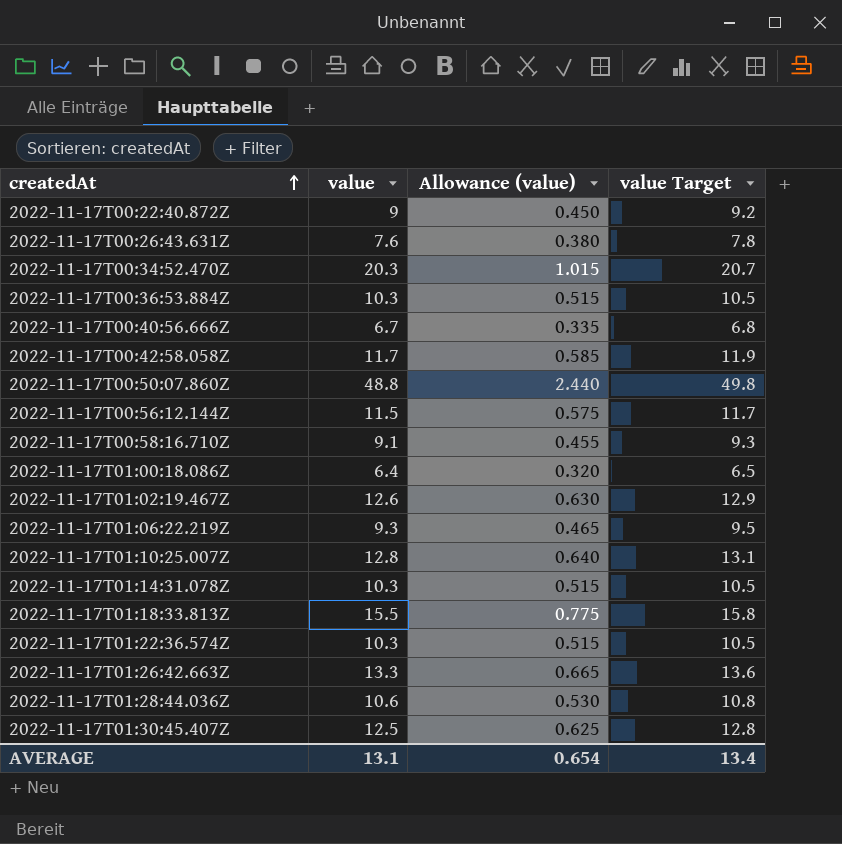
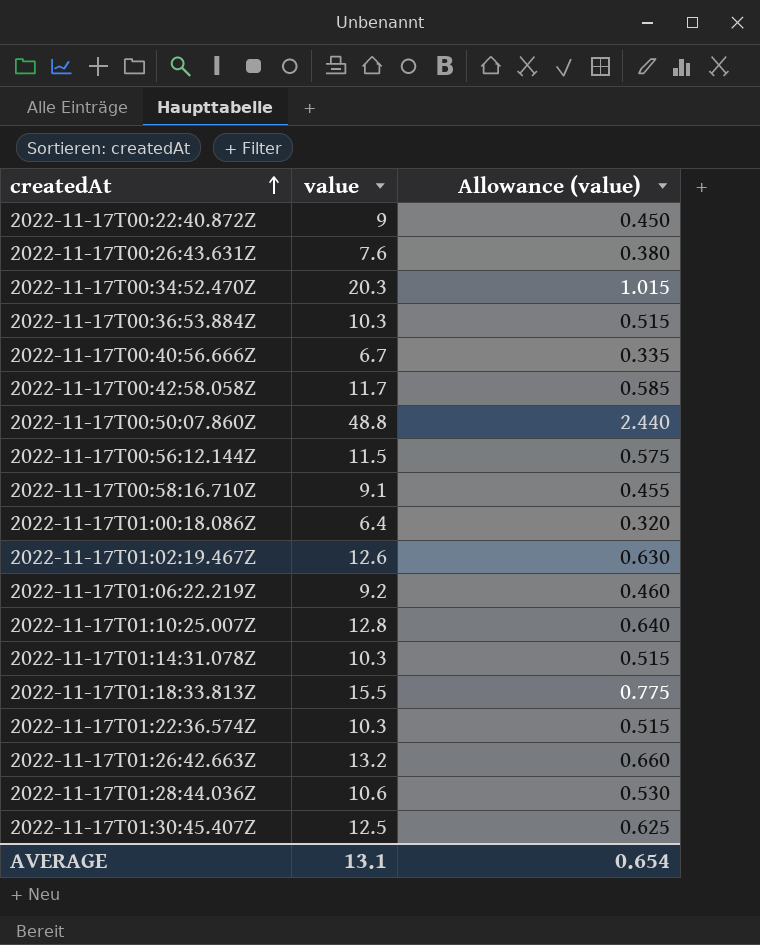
column value Target | formula: [value] * 1.02 -> none
2022-11-17T01:06:22.219Z | value: 9.3 -> 9.2
2022-11-17T01:06:22.219Z | Allowance (value): 0.465 -> 0.460
2022-11-17T01:26:42.663Z | value: 13.3 -> 13.2
2022-11-17T01:26:42.663Z | Allowance (value): 0.665 -> 0.660

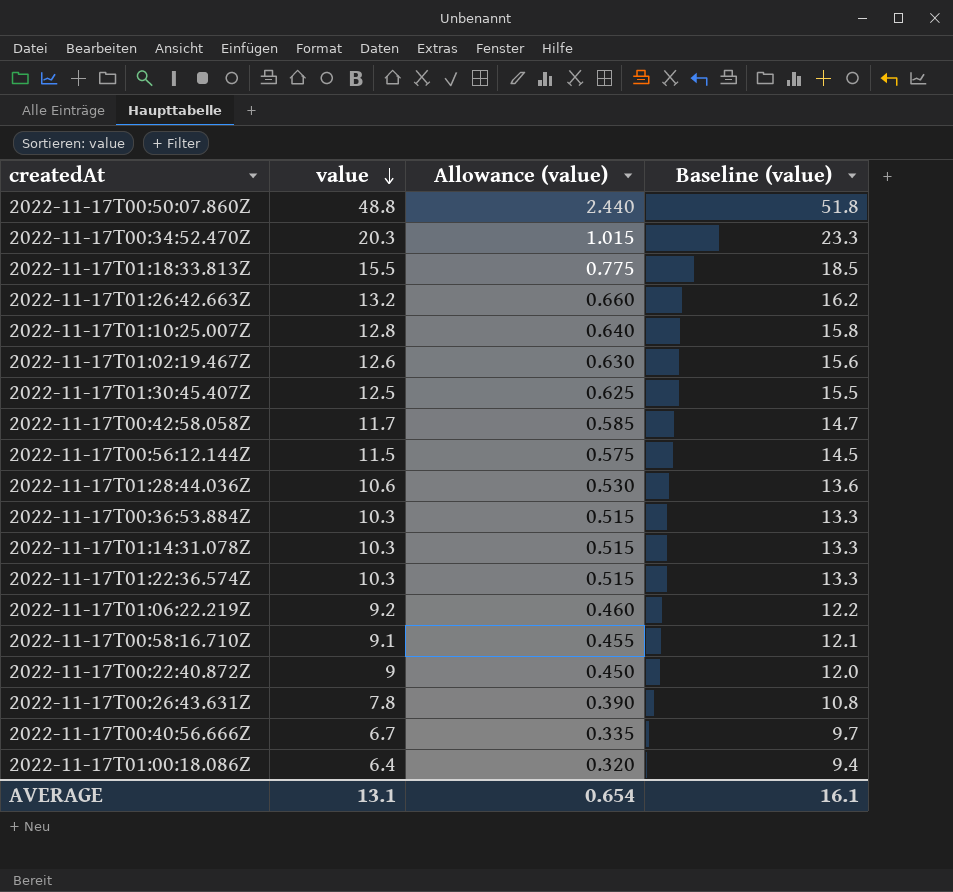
row order: createdAt ascending -> value descending
column Baseline (value) | formula: none -> [value] + 3
2022-11-17T00:26:43.631Z | value: 7.6 -> 7.8
2022-11-17T00:26:43.631Z | Allowance (value): 0.380 -> 0.390

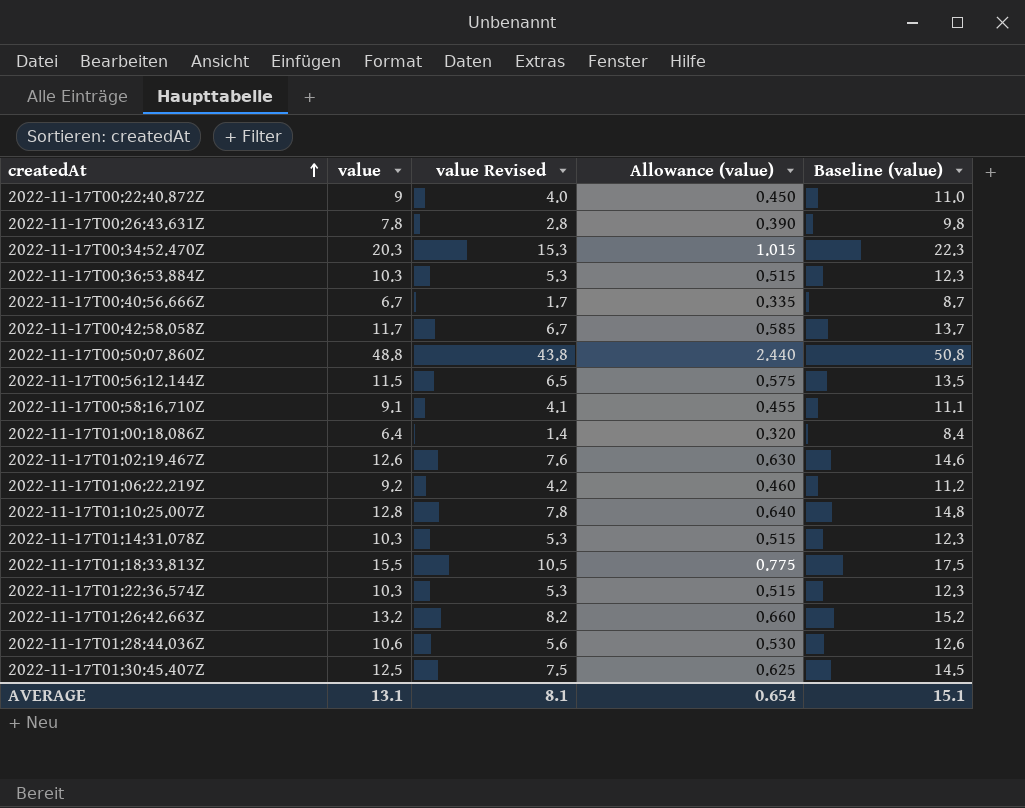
row order: value descending -> createdAt ascending
column value Revised | formula: none -> [value] - 5
column Baseline (value) | formula: [value] + 3 -> [value] + 2
AVERAGE | Baseline (value): 16.1 -> 15.1

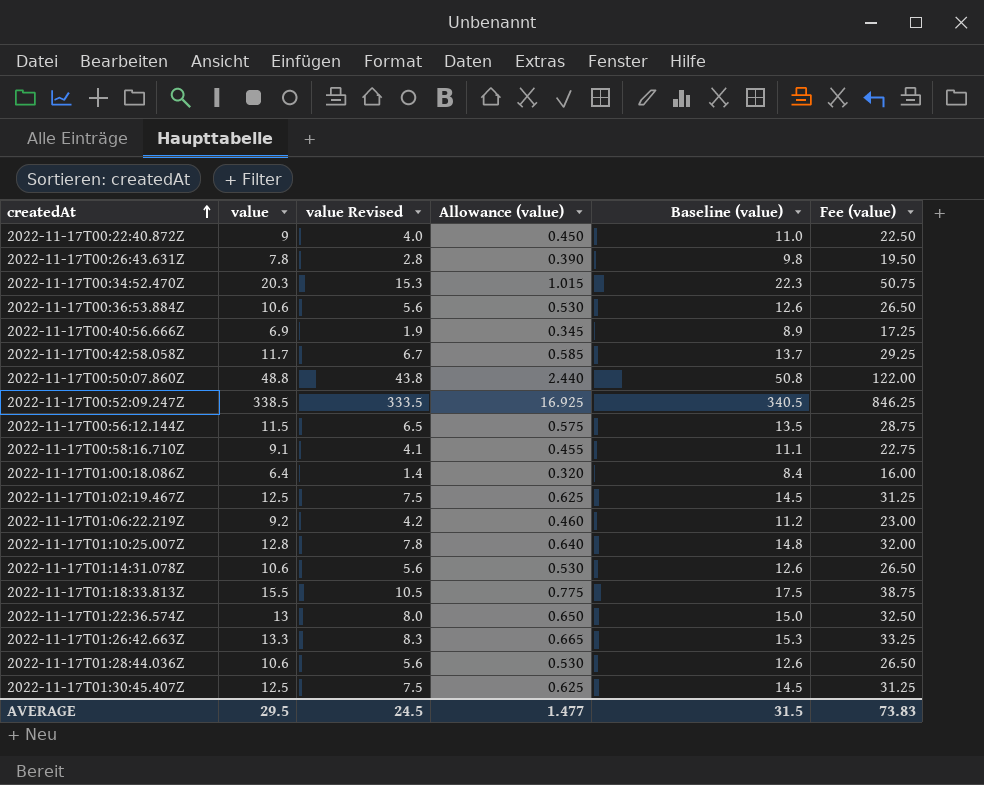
column Fee (value) | formula: none -> [value] * 2.5
2022-11-17T00:36:53.884Z | value: 10.3 -> 10.6
2022-11-17T00:36:53.884Z | value Revised: 5.3 -> 5.6
2022-11-17T00:36:53.884Z | Allowance (value): 0.515 -> 0.530
2022-11-17T00:36:53.884Z | Baseline (value): 12.3 -> 12.6
2022-11-17T00:40:56.666Z | value: 6.7 -> 6.9
2022-11-17T00:40:56.666Z | value Revised: 1.7 -> 1.9
2022-11-17T00:40:56.666Z | Allowance (value): 0.335 -> 0.345
2022-11-17T00:40:56.666Z | Baseline (value): 8.7 -> 8.9
row 2022-11-17T00:52:09.247Z: none -> 338.5 | 333.5 | 16.925 | 340.5 | 846.25
2022-11-17T01:02:19.467Z | value: 12.6 -> 12.5
2022-11-17T01:02:19.467Z | value Revised: 7.6 -> 7.5
2022-11-17T01:02:19.467Z | Allowance (value): 0.630 -> 0.625
2022-11-17T01:02:19.467Z | Baseline (value): 14.6 -> 14.5
2022-11-17T01:14:31.078Z | value: 10.3 -> 10.6
2022-11-17T01:14:31.078Z | value Revised: 5.3 -> 5.6
2022-11-17T01:14:31.078Z | Allowance (value): 0.515 -> 0.530
2022-11-17T01:14:31.078Z | Baseline (value): 12.3 -> 12.6
2022-11-17T01:22:36.574Z | value: 10.3 -> 13
2022-11-17T01:22:36.574Z | value Revised: 5.3 -> 8.0
2022-11-17T01:22:36.574Z | Allowance (value): 0.515 -> 0.650
2022-11-17T01:22:36.574Z | Baseline (value): 12.3 -> 15.0
2022-11-17T01:26:42.663Z | value: 13.2 -> 13.3
2022-11-17T01:26:42.663Z | value Revised: 8.2 -> 8.3
2022-11-17T01:26:42.663Z | Allowance (value): 0.660 -> 0.665
2022-11-17T01:26:42.663Z | Baseline (value): 15.2 -> 15.3
AVERAGE | value: 13.1 -> 29.5
AVERAGE | value Revised: 8.1 -> 24.5
AVERAGE | Allowance (value): 0.654 -> 1.477
AVERAGE | Baseline (value): 15.1 -> 31.5

